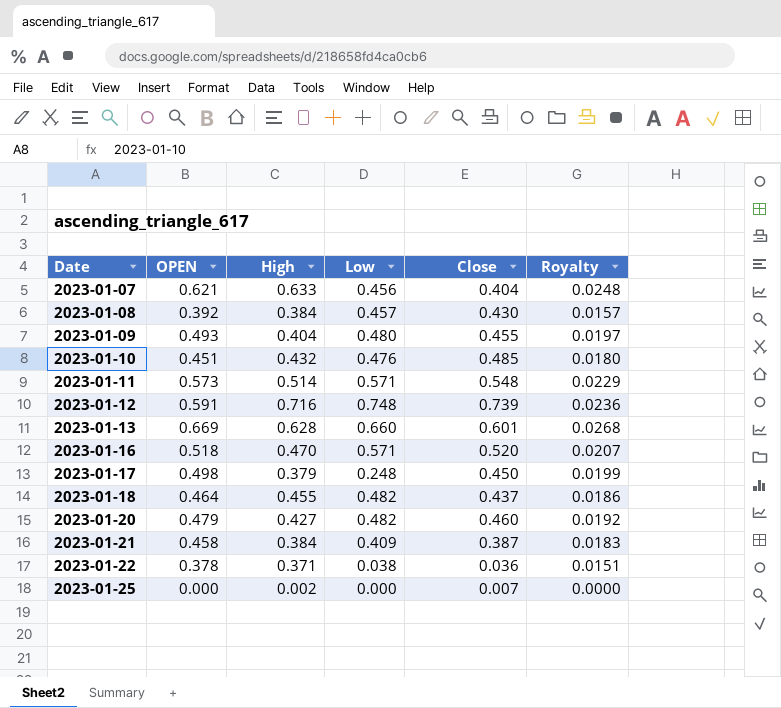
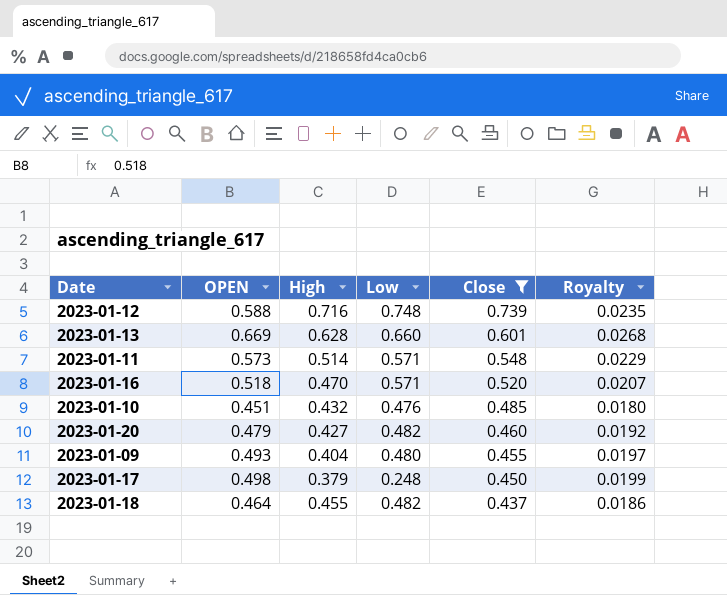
filter: none -> Close >= 0.437
row order: Date ascending -> Close descending
2023-01-12 | OPEN: 0.591 -> 0.588
2023-01-12 | Royalty: 0.0236 -> 0.0235

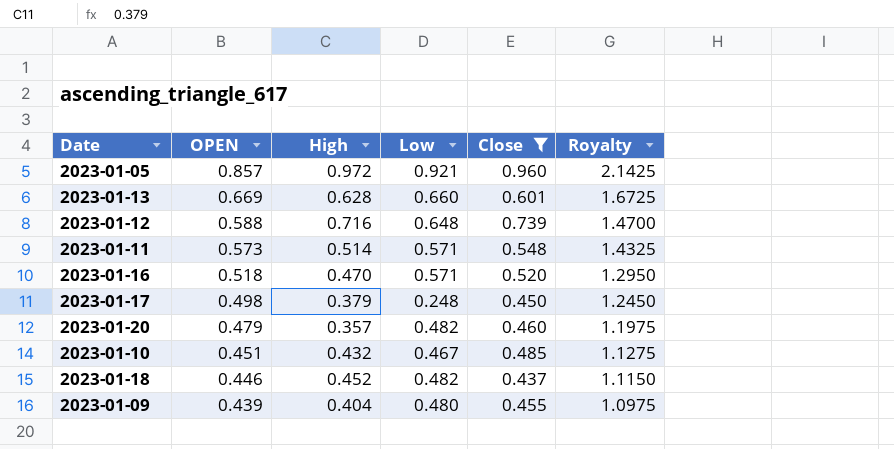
row order: Close descending -> OPEN descending
column Royalty | formula: [OPEN] * 0.04 -> [OPEN] * 2.5
row 2023-01-05: none -> 0.857 | 0.972 | 0.921 | 0.960 | 2.1425
2023-01-12 | Low: 0.748 -> 0.648
2023-01-20 | High: 0.427 -> 0.357
2023-01-10 | Low: 0.476 -> 0.467
2023-01-18 | OPEN: 0.464 -> 0.446
2023-01-18 | High: 0.455 -> 0.452
2023-01-09 | OPEN: 0.493 -> 0.439

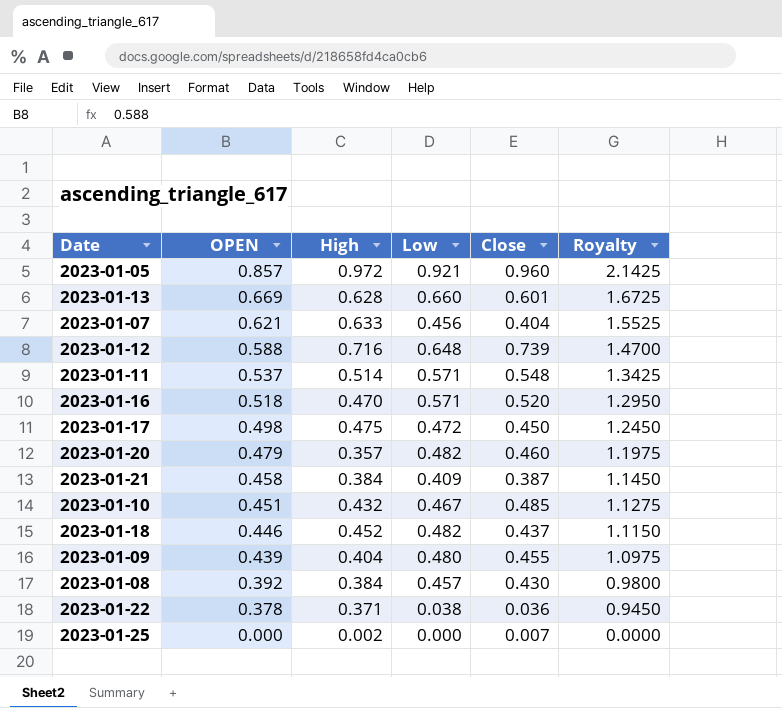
filter: Close >= 0.437 -> none
2023-01-11 | OPEN: 0.573 -> 0.537
2023-01-11 | Royalty: 1.4325 -> 1.3425
2023-01-17 | High: 0.379 -> 0.475
2023-01-17 | Low: 0.248 -> 0.472

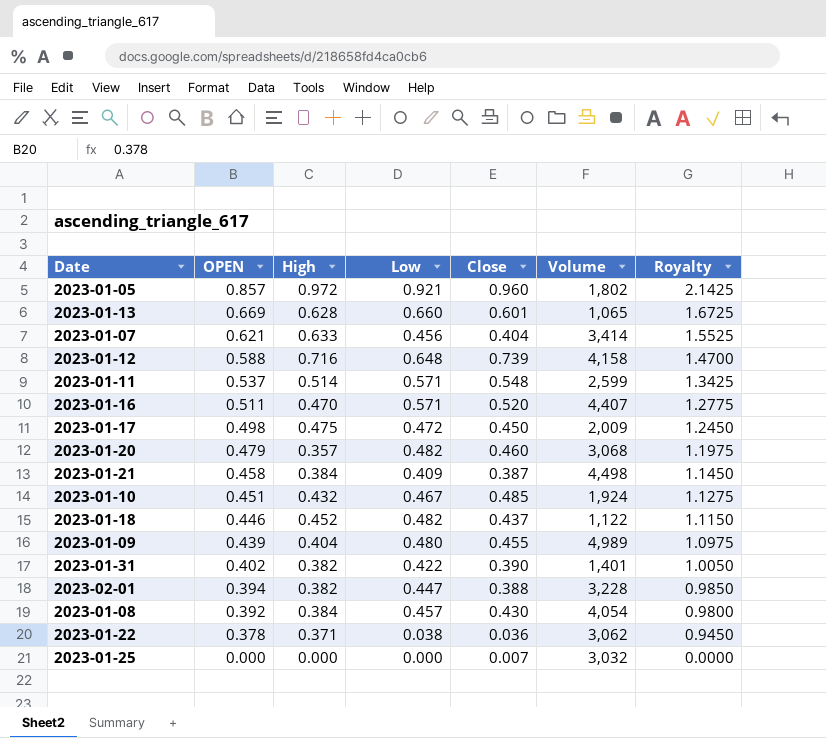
column Volume | position: none -> 6
2023-01-16 | OPEN: 0.518 -> 0.511
2023-01-16 | Royalty: 1.2950 -> 1.2775
row 2023-01-31: none -> 0.402 | 0.382 | 0.422 | 0.390 | 1,401 | 1.0050
row 2023-02-01: none -> 0.394 | 0.382 | 0.447 | 0.388 | 3,228 | 0.9850
2023-01-25 | High: 0.002 -> 0.000

